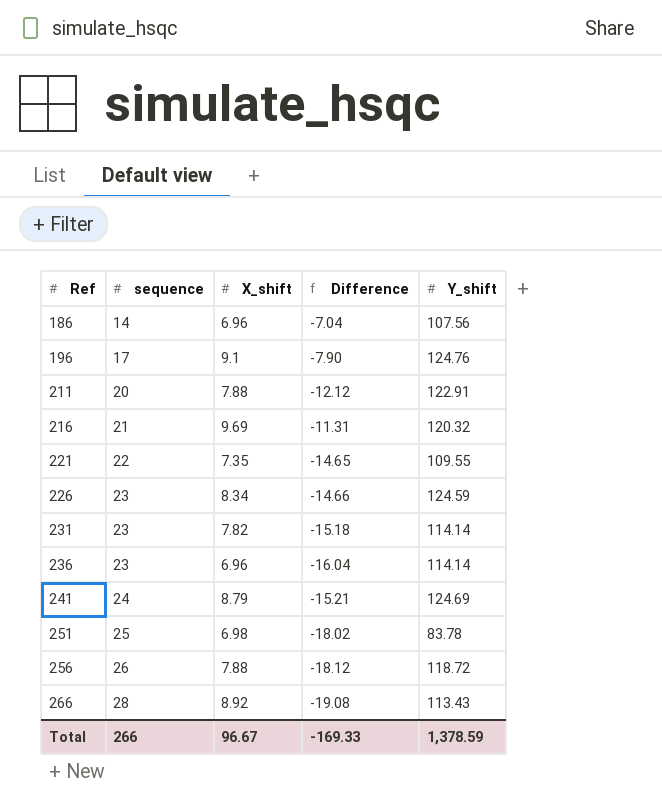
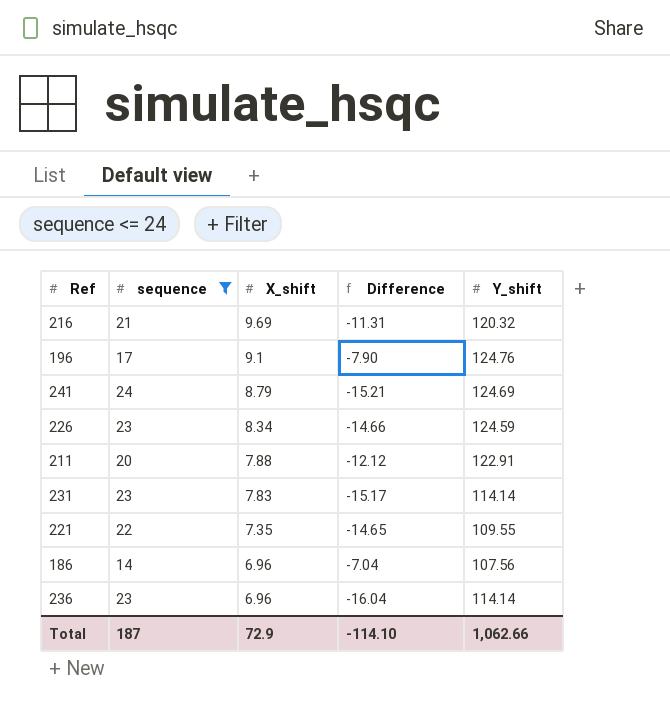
filter: none -> sequence <= 24
row order: Ref ascending -> X_shift descending
231 | X_shift: 7.82 -> 7.83
231 | Difference: -15.18 -> -15.17
Total | sequence: 266 -> 187
Total | X_shift: 96.67 -> 72.9
Total | Difference: -169.33 -> -114.10
Total | Y_shift: 1,378.59 -> 1,062.66

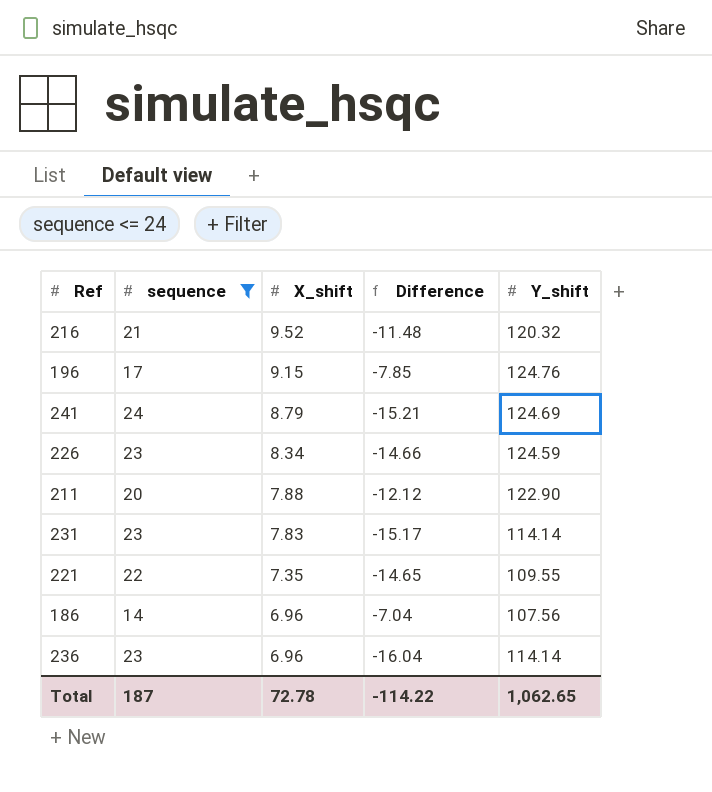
216 | X_shift: 9.69 -> 9.52
216 | Difference: -11.31 -> -11.48
196 | X_shift: 9.1 -> 9.15
196 | Difference: -7.90 -> -7.85
211 | Y_shift: 122.91 -> 122.90
Total | X_shift: 72.9 -> 72.78
Total | Difference: -114.10 -> -114.22
Total | Y_shift: 1,062.66 -> 1,062.65

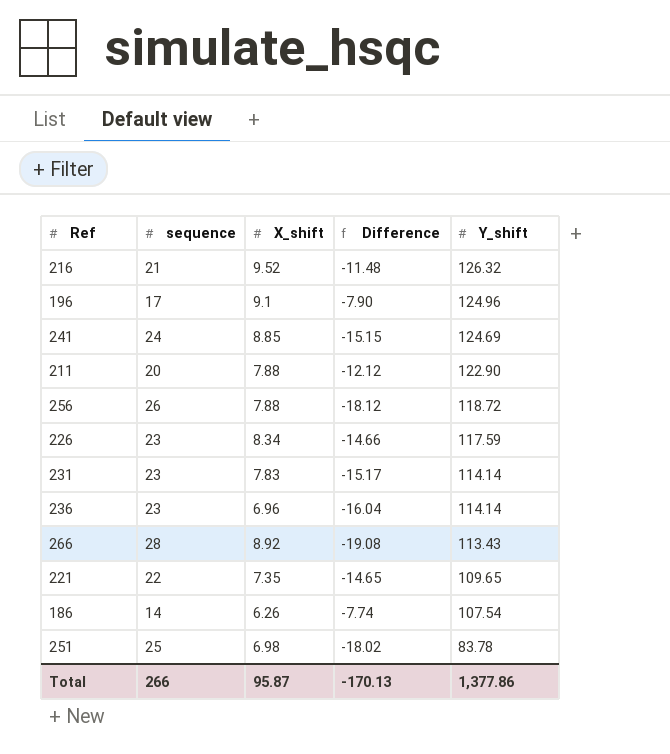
filter: sequence <= 24 -> none
row order: X_shift descending -> Y_shift descending
216 | Y_shift: 120.32 -> 126.32
196 | X_shift: 9.15 -> 9.1
196 | Difference: -7.85 -> -7.90
196 | Y_shift: 124.76 -> 124.96
241 | X_shift: 8.79 -> 8.85
241 | Difference: -15.21 -> -15.15
226 | Y_shift: 124.59 -> 117.59
221 | Y_shift: 109.55 -> 109.65
186 | X_shift: 6.96 -> 6.26
186 | Difference: -7.04 -> -7.74
186 | Y_shift: 107.56 -> 107.54
Total | sequence: 187 -> 266
Total | X_shift: 72.78 -> 95.87
Total | Difference: -114.22 -> -170.13
Total | Y_shift: 1,062.65 -> 1,377.86

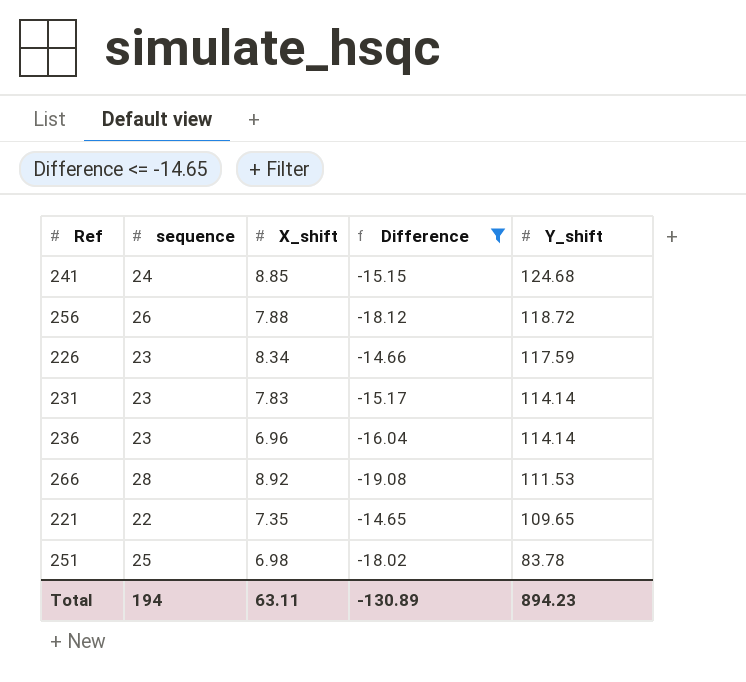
filter: none -> Difference <= -14.65
241 | Y_shift: 124.69 -> 124.68
266 | Y_shift: 113.43 -> 111.53
Total | sequence: 266 -> 194
Total | X_shift: 95.87 -> 63.11
Total | Difference: -170.13 -> -130.89
Total | Y_shift: 1,377.86 -> 894.23

